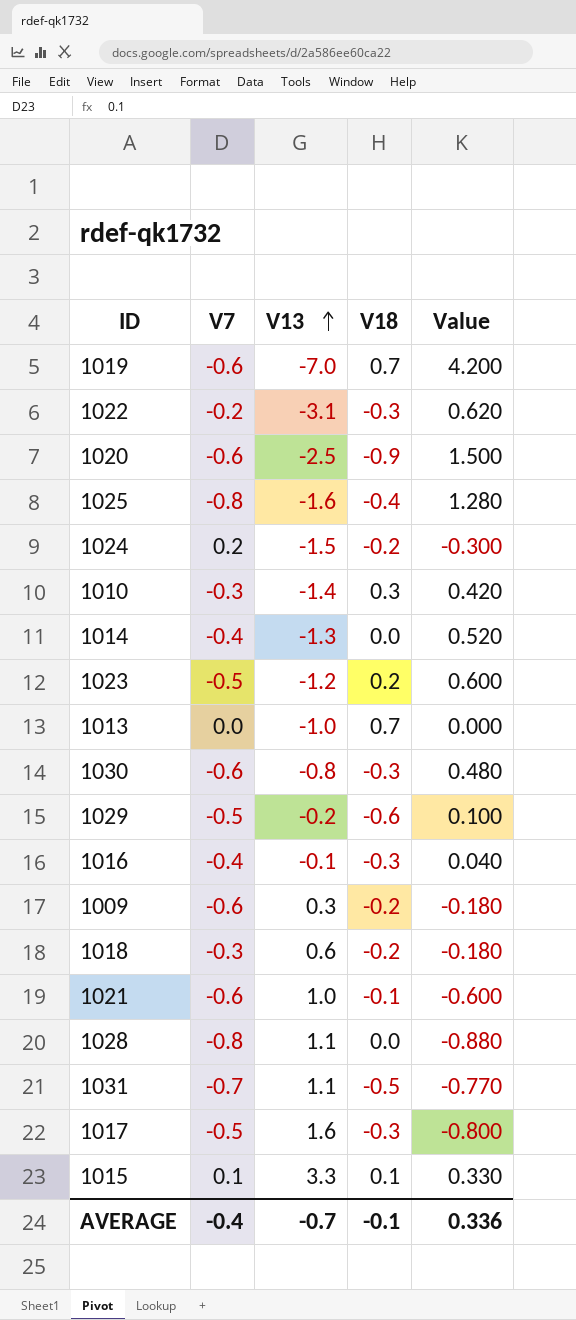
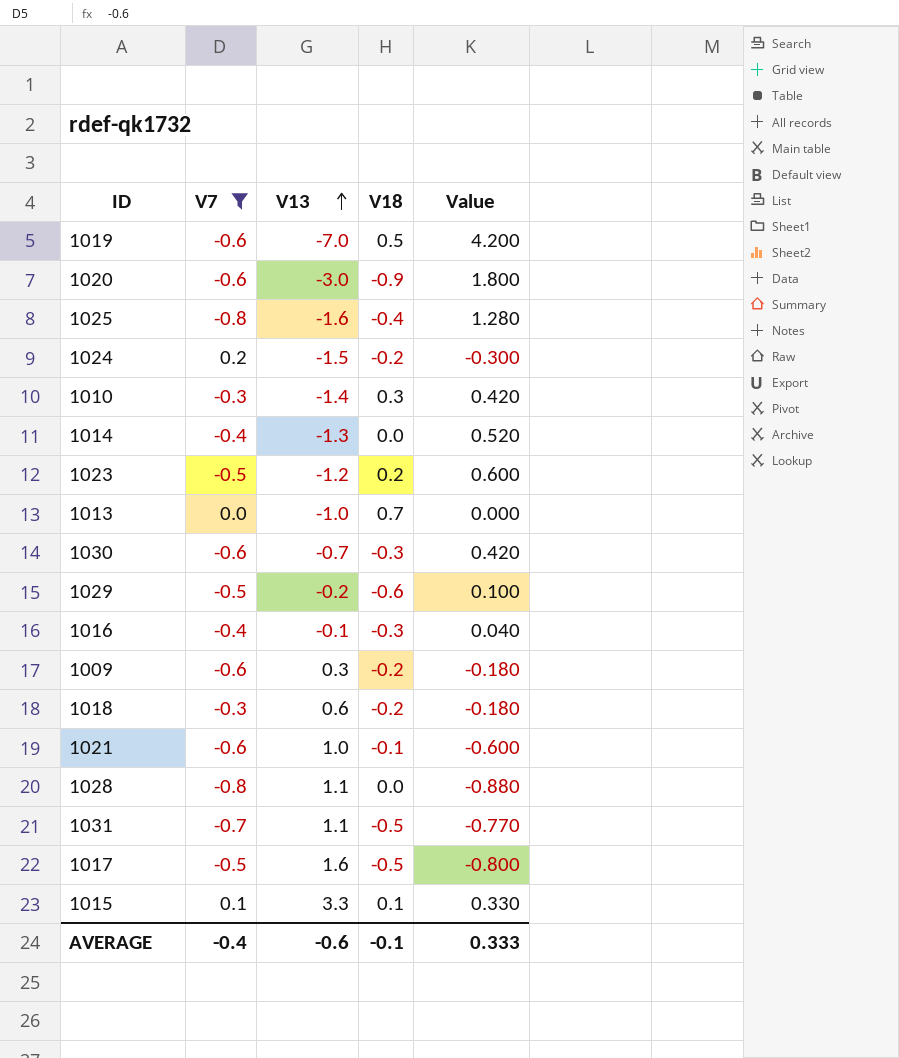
filter: none -> V7 != -0.2
1019 | V18: 0.7 -> 0.5
1020 | V13: -2.5 -> -3.0
1020 | Value: 1.500 -> 1.800
1030 | V13: -0.8 -> -0.7
1030 | Value: 0.480 -> 0.420
1017 | V18: -0.3 -> -0.5
AVERAGE | V13: -0.7 -> -0.6
AVERAGE | Value: 0.336 -> 0.333

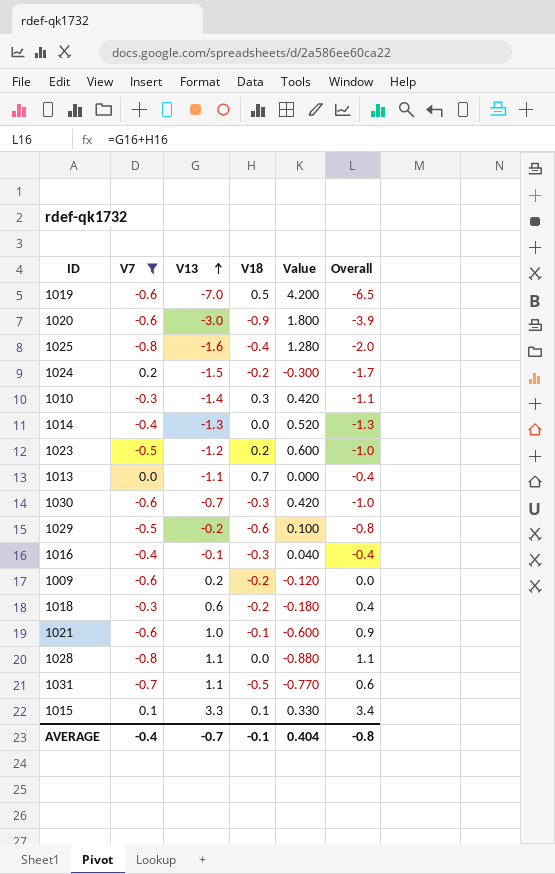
column Overall | formula: none -> [V13] + [V18]
row 1017: -0.5 | 1.6 | -0.5 | -0.800 -> none
1013 | V13: -1.0 -> -1.1
1009 | V13: 0.3 -> 0.2
1009 | Value: -0.180 -> -0.120
AVERAGE | V13: -0.6 -> -0.7
AVERAGE | Value: 0.333 -> 0.404

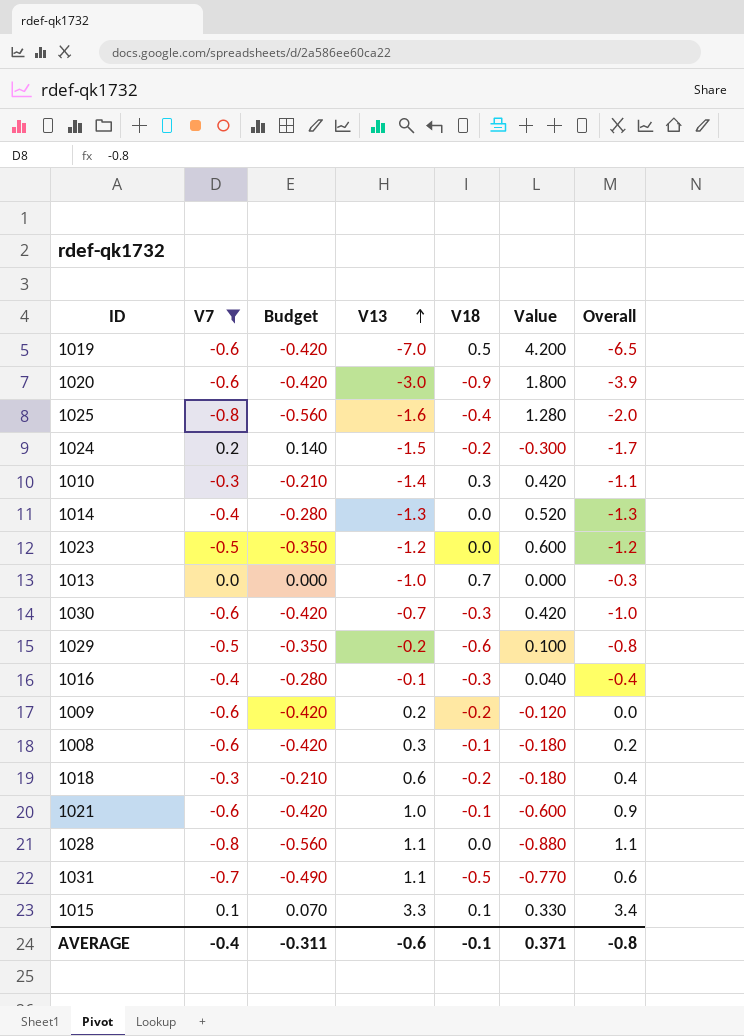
column Budget | formula: none -> [V7] * 0.7
1023 | V18: 0.2 -> 0.0
1023 | Overall: -1.0 -> -1.2
1013 | V13: -1.1 -> -1.0
1013 | Overall: -0.4 -> -0.3
row 1008: none -> -0.6 | -0.420 | 0.3 | -0.1 | -0.180 | 0.2
AVERAGE | V13: -0.7 -> -0.6
AVERAGE | Value: 0.404 -> 0.371

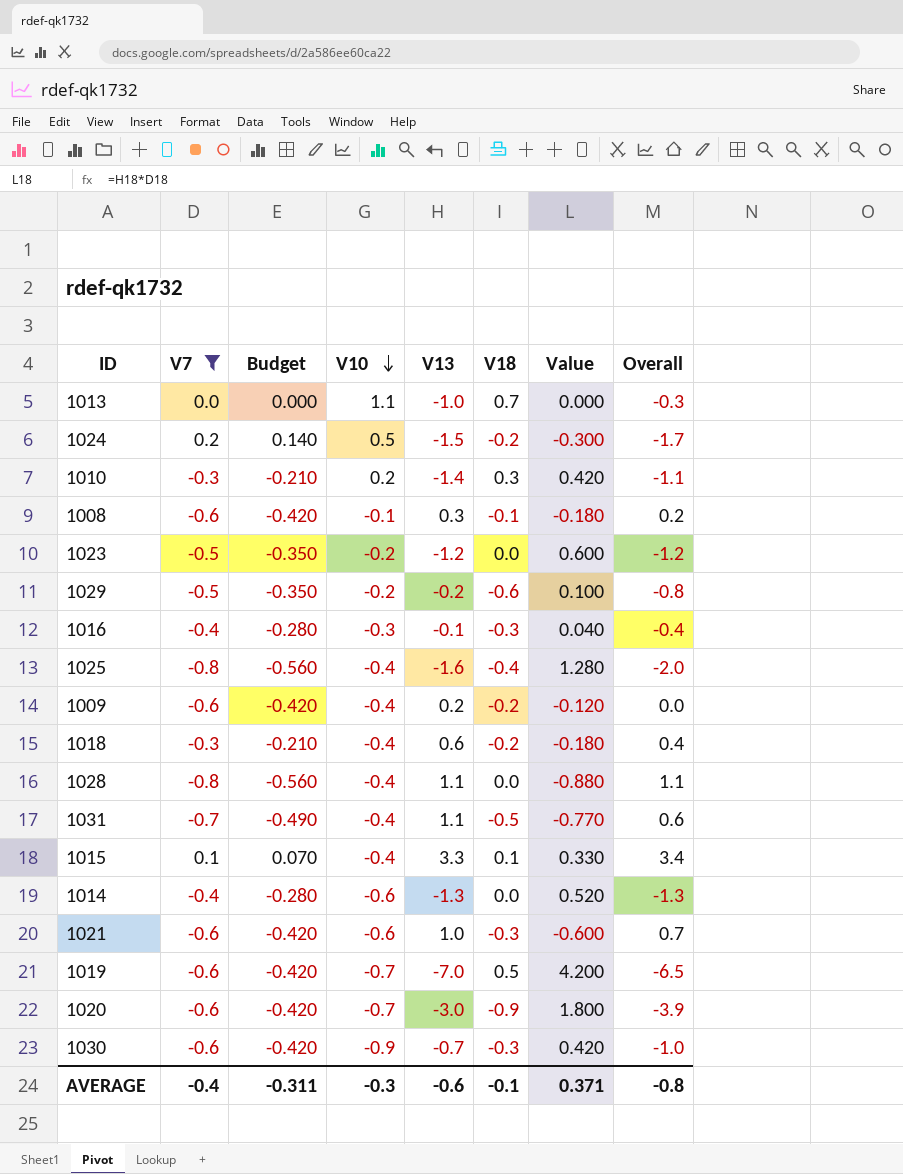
row order: V13 ascending -> V10 descending
column V10 | position: none -> 4
1021 | V18: -0.1 -> -0.3
1021 | Overall: 0.9 -> 0.7

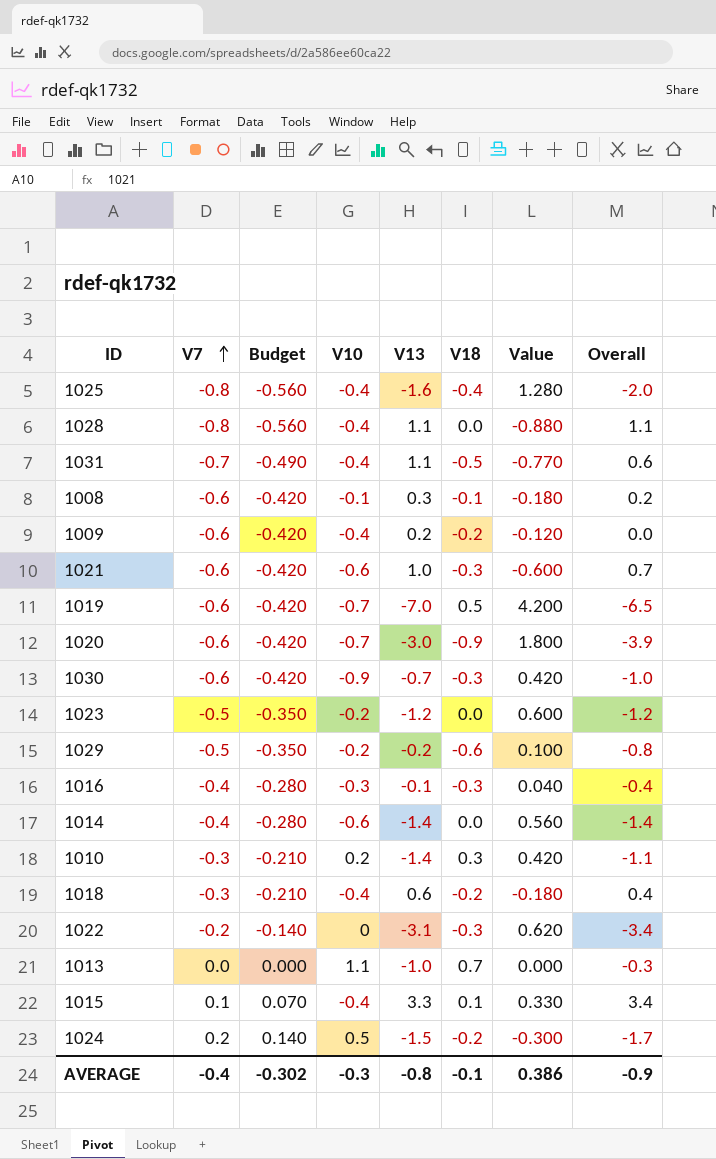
filter: V7 != -0.2 -> none
row order: V10 descending -> V7 ascending
1014 | V13: -1.3 -> -1.4
1014 | Value: 0.520 -> 0.560
1014 | Overall: -1.3 -> -1.4
AVERAGE | Budget: -0.311 -> -0.302
AVERAGE | V13: -0.6 -> -0.8
AVERAGE | Value: 0.371 -> 0.386
AVERAGE | Overall: -0.8 -> -0.9

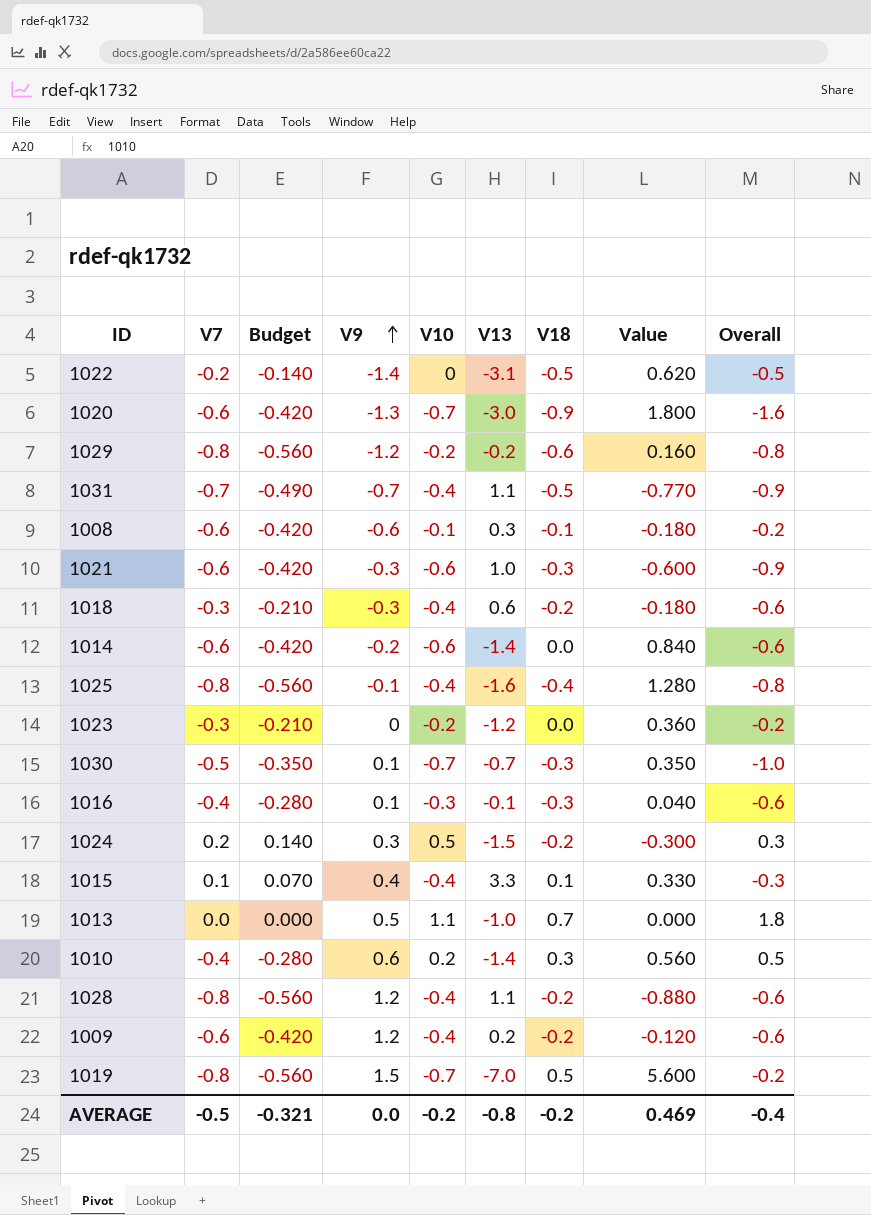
row order: V7 ascending -> V9 ascending
column V9 | position: none -> 4
column Overall | formula: [V13] + [V18] -> [V10] + [V18]
1022 | V18: -0.3 -> -0.5
1029 | V7: -0.5 -> -0.8
1029 | Budget: -0.350 -> -0.560
1029 | Value: 0.100 -> 0.160
1014 | V7: -0.4 -> -0.6
1014 | Budget: -0.280 -> -0.420
1014 | Value: 0.560 -> 0.840
1023 | V7: -0.5 -> -0.3
1023 | Budget: -0.350 -> -0.210
1023 | Value: 0.600 -> 0.360
1030 | V7: -0.6 -> -0.5
1030 | Budget: -0.420 -> -0.350
1030 | V10: -0.9 -> -0.7
1030 | Value: 0.420 -> 0.350
1010 | V7: -0.3 -> -0.4
1010 | Budget: -0.210 -> -0.280
1010 | Value: 0.420 -> 0.560
1028 | V18: 0.0 -> -0.2
1019 | V7: -0.6 -> -0.8
1019 | Budget: -0.420 -> -0.560
1019 | Value: 4.200 -> 5.600
AVERAGE | V7: -0.4 -> -0.5
AVERAGE | Budget: -0.302 -> -0.321
AVERAGE | V10: -0.3 -> -0.2
AVERAGE | V18: -0.1 -> -0.2
AVERAGE | Value: 0.386 -> 0.469
AVERAGE | Overall: -0.9 -> -0.4

